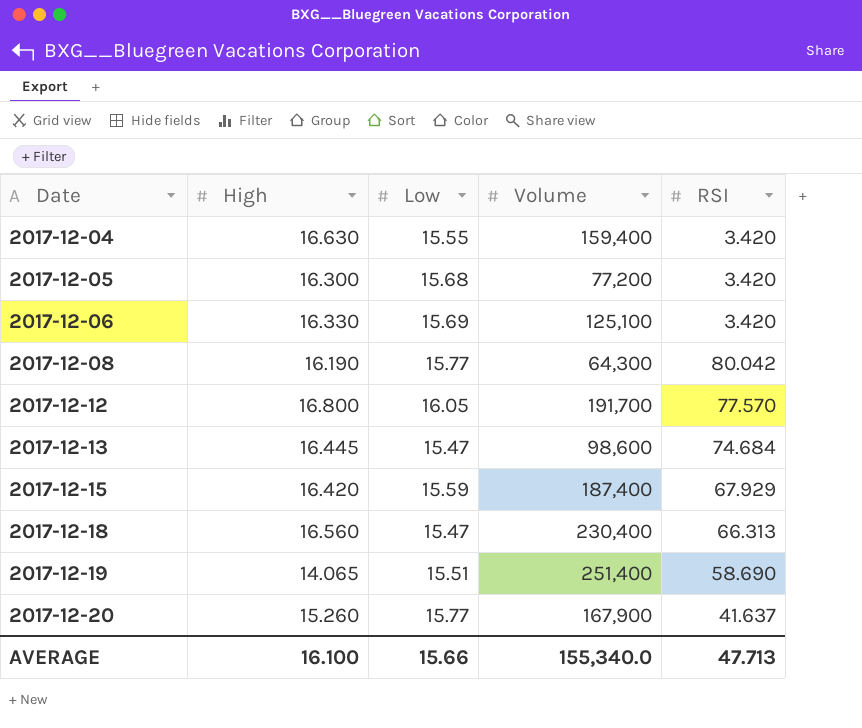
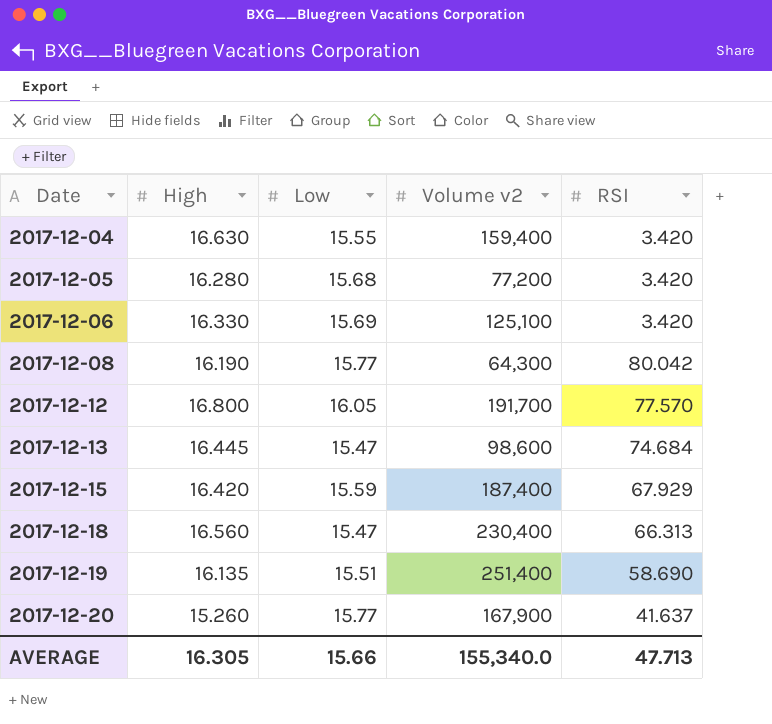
column name: Volume -> Volume v2
2017-12-05 | High: 16.300 -> 16.280
2017-12-19 | High: 14.065 -> 16.135
AVERAGE | High: 16.100 -> 16.305

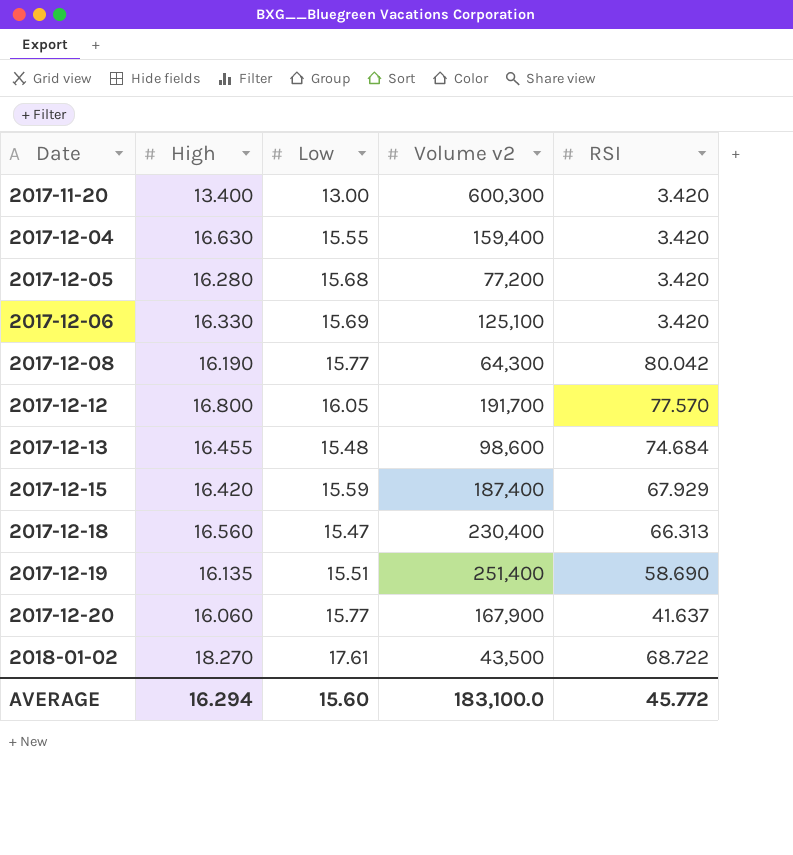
row 2017-11-20: none -> 13.400 | 13.00 | 600,300 | 3.420
2017-12-13 | High: 16.445 -> 16.455
2017-12-13 | Low: 15.47 -> 15.48
2017-12-20 | High: 15.260 -> 16.060
row 2018-01-02: none -> 18.270 | 17.61 | 43,500 | 68.722
AVERAGE | High: 16.305 -> 16.294
AVERAGE | Low: 15.66 -> 15.60
AVERAGE | Volume v2: 155,340.0 -> 183,100.0
AVERAGE | RSI: 47.713 -> 45.772

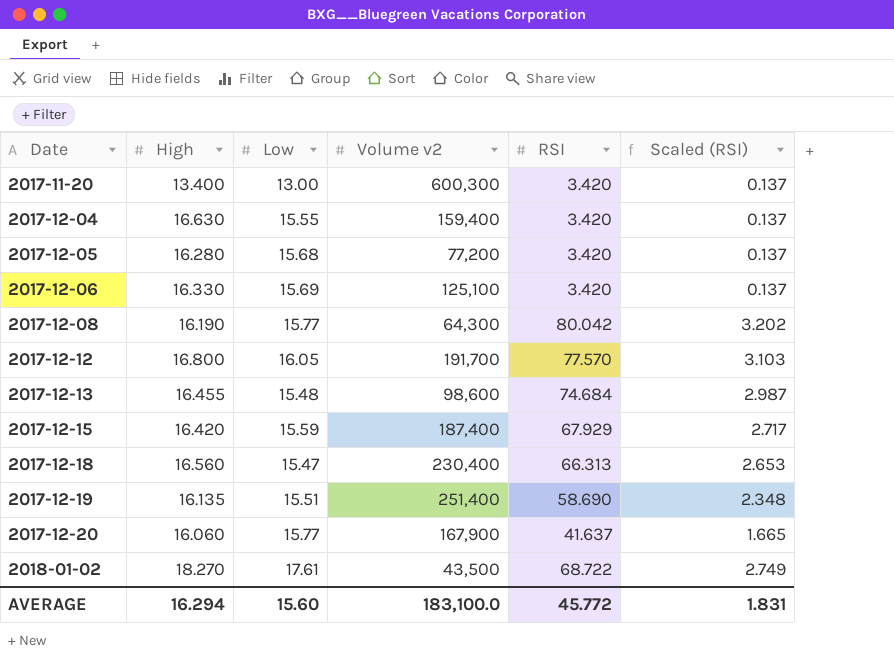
column Scaled (RSI) | formula: none -> [RSI] * 0.04

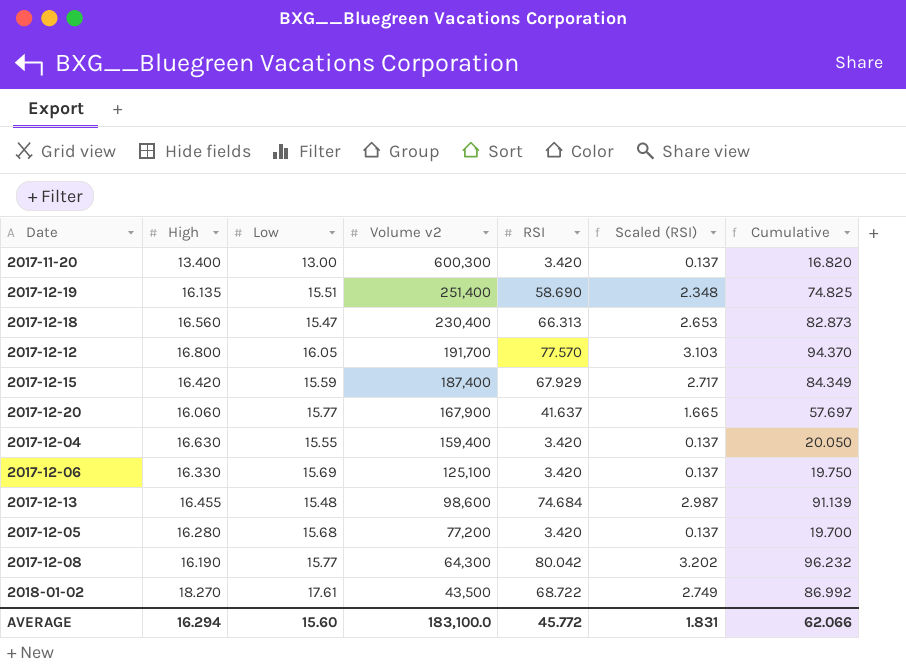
row order: Date ascending -> Volume v2 descending
column Cumulative | formula: none -> [High] + [RSI]

